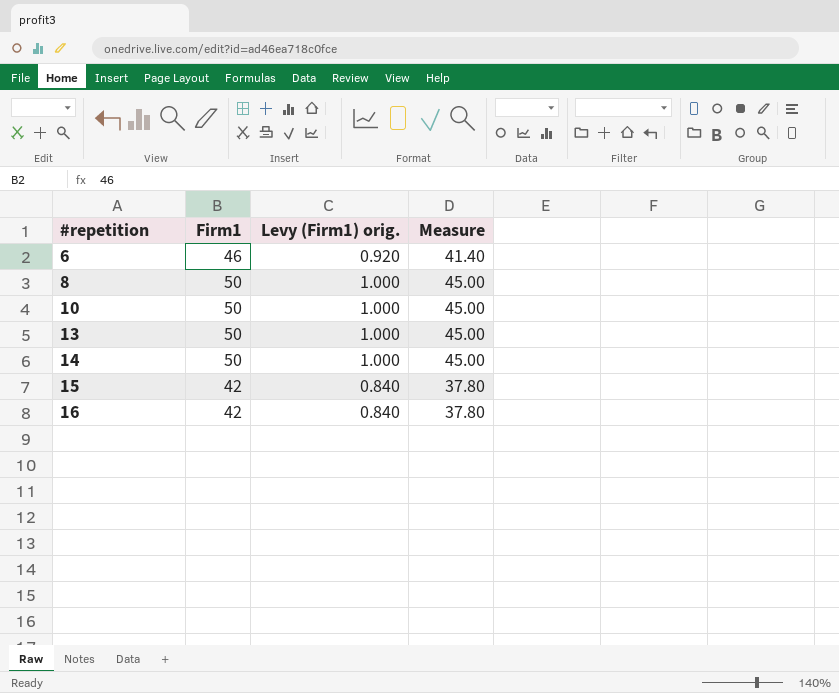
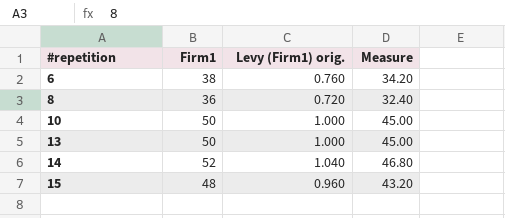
row 16: 42 | 0.840 | 37.80 -> none
6 | Firm1: 46 -> 38
6 | Levy (Firm1) orig.: 0.920 -> 0.760
6 | Measure: 41.40 -> 34.20
8 | Firm1: 50 -> 36
8 | Levy (Firm1) orig.: 1.000 -> 0.720
8 | Measure: 45.00 -> 32.40
14 | Firm1: 50 -> 52
14 | Levy (Firm1) orig.: 1.000 -> 1.040
14 | Measure: 45.00 -> 46.80
15 | Firm1: 42 -> 48
15 | Levy (Firm1) orig.: 0.840 -> 0.960
15 | Measure: 37.80 -> 43.20

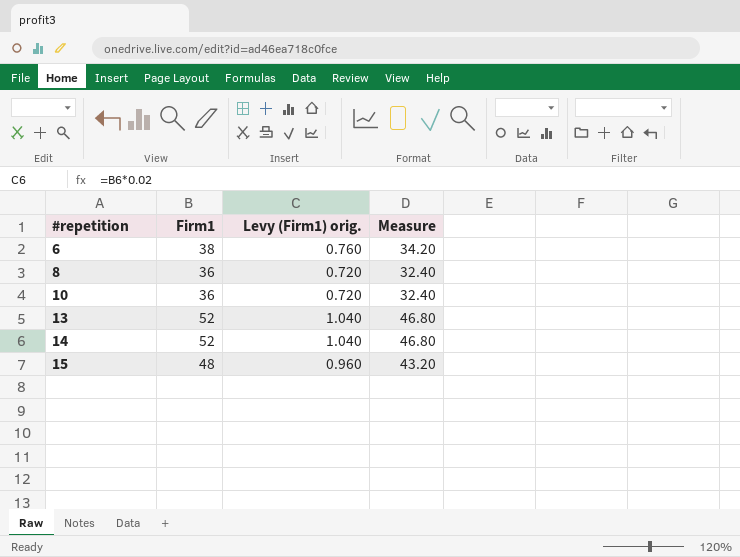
10 | Firm1: 50 -> 36
10 | Levy (Firm1) orig.: 1.000 -> 0.720
10 | Measure: 45.00 -> 32.40
13 | Firm1: 50 -> 52
13 | Levy (Firm1) orig.: 1.000 -> 1.040
13 | Measure: 45.00 -> 46.80

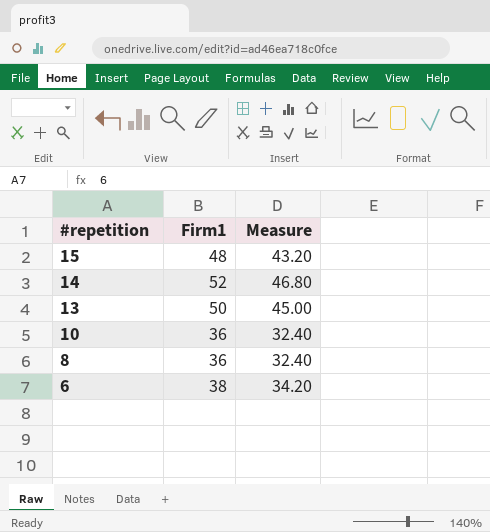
row order: #repetition ascending -> #repetition descending
column Levy (Firm1) orig. | formula: [Firm1] * 0.02 -> none
13 | Firm1: 52 -> 50
13 | Measure: 46.80 -> 45.00

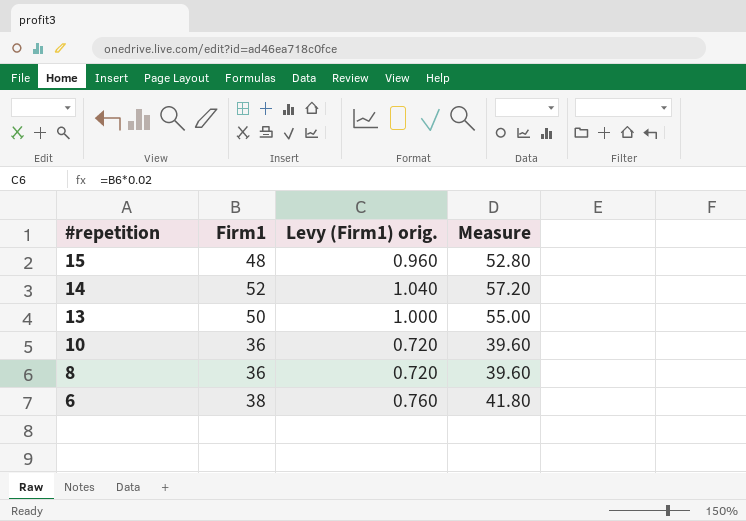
column Levy (Firm1) orig. | formula: none -> [Firm1] * 0.02
column Measure | formula: [Firm1] * 0.9 -> [Firm1] * 1.1

